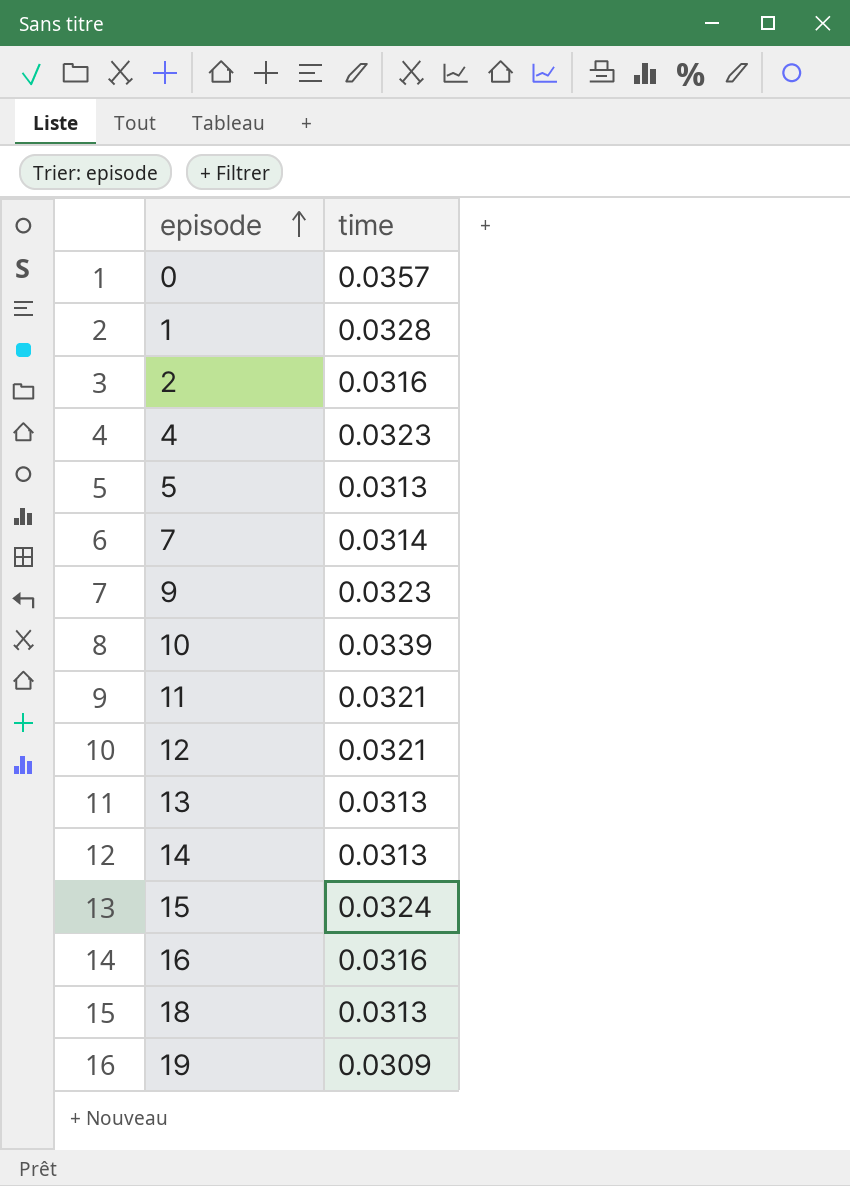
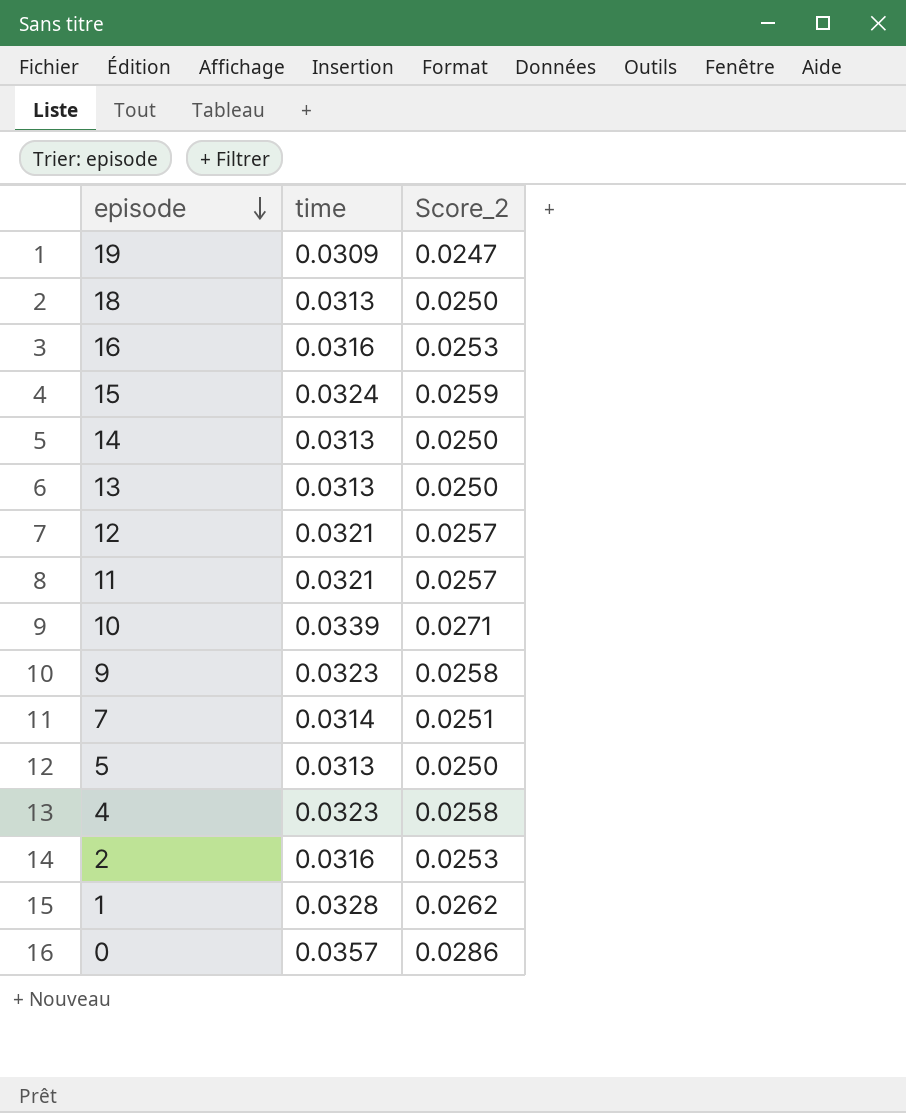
row order: episode ascending -> episode descending
column Score_2 | formula: none -> [time] * 0.8

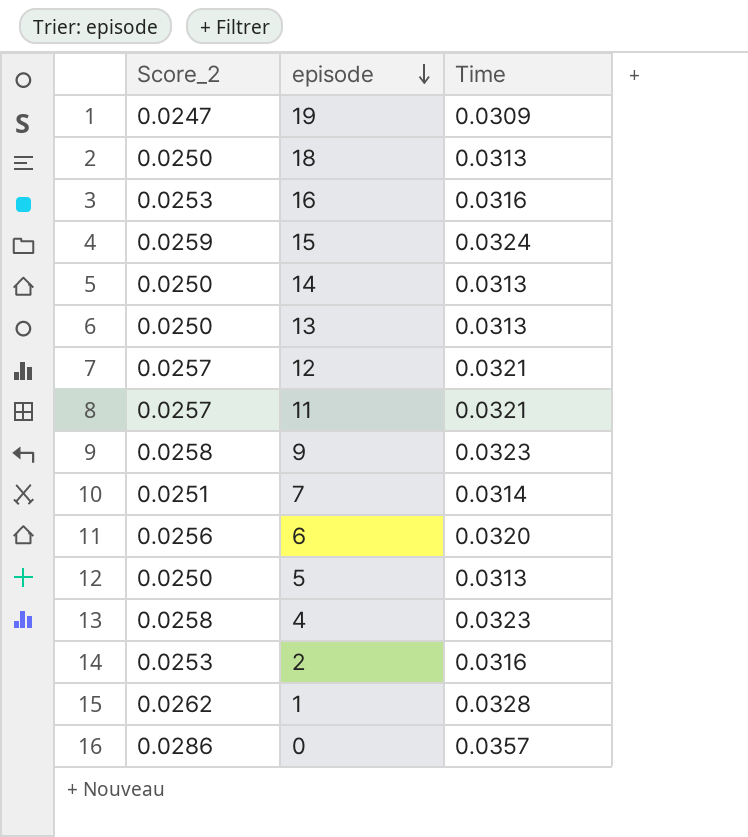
column Score_2 | position: 3 -> 1
column name: time -> Time
row 10: 0.0339 | 0.0271 -> none
row 6: none -> 0.0256 | 0.0320

